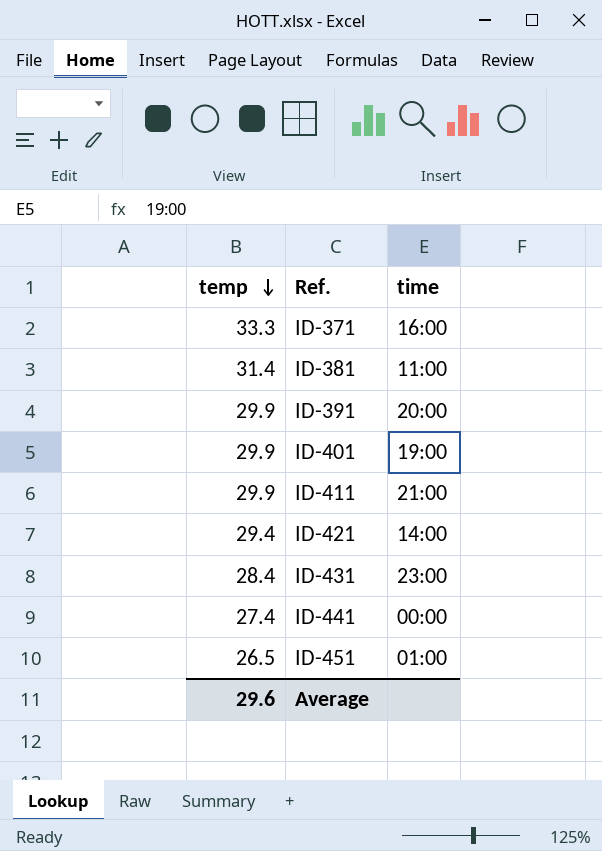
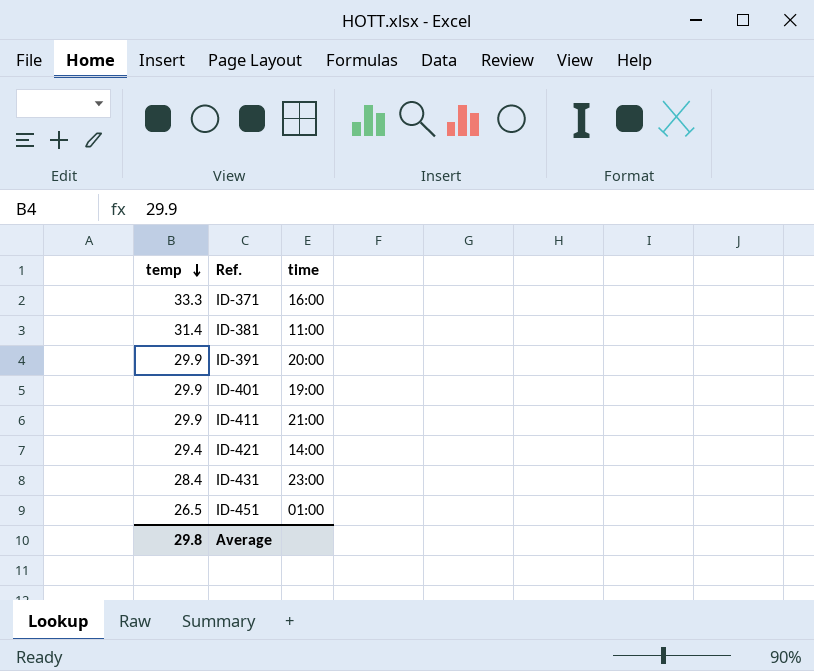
row ID-441: 27.4 | 00:00 -> none
Average | temp: 29.6 -> 29.8

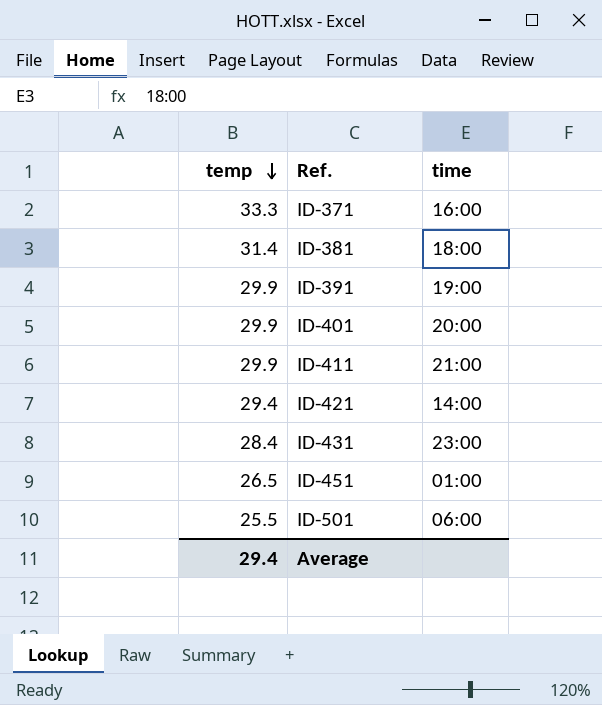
ID-381 | time: 11:00 -> 18:00
ID-391 | time: 20:00 -> 19:00
ID-401 | time: 19:00 -> 20:00
row ID-501: none -> 25.5 | 06:00
Average | temp: 29.8 -> 29.4

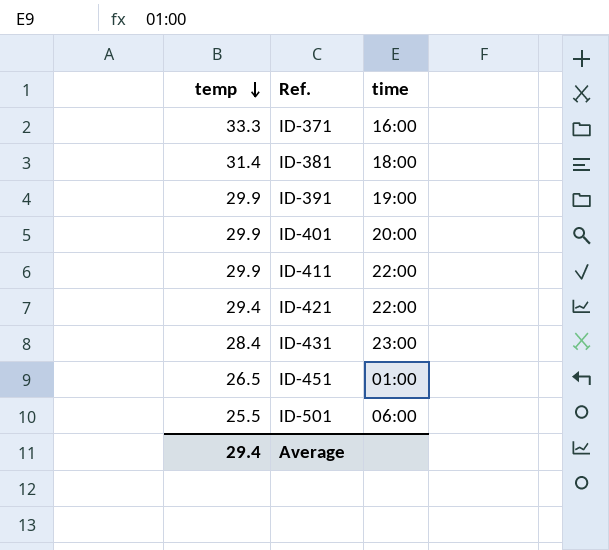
ID-411 | time: 21:00 -> 22:00
ID-421 | time: 14:00 -> 22:00

